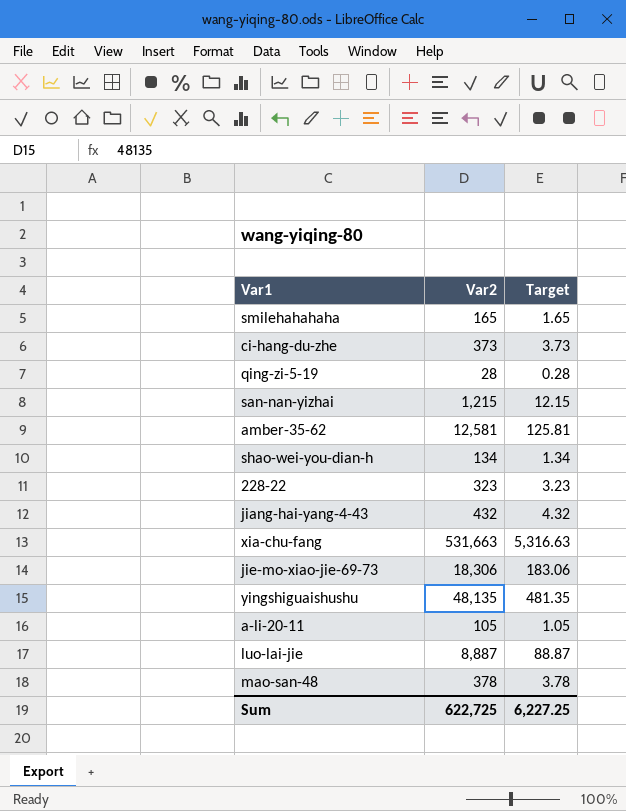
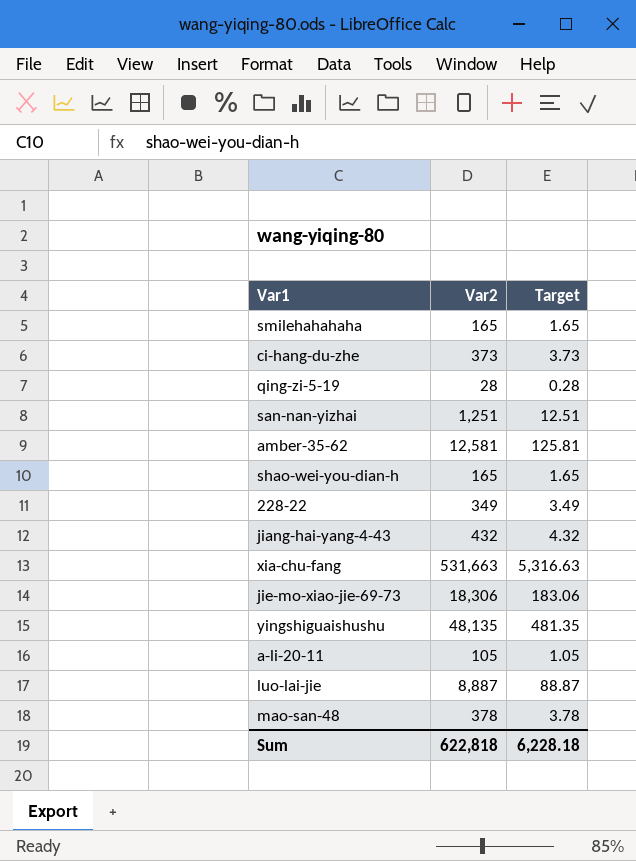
san-nan-yizhai | Var2: 1,215 -> 1,251
san-nan-yizhai | Target: 12.15 -> 12.51
shao-wei-you-dian-h | Var2: 134 -> 165
shao-wei-you-dian-h | Target: 1.34 -> 1.65
228-22 | Var2: 323 -> 349
228-22 | Target: 3.23 -> 3.49
Sum | Var2: 622,725 -> 622,818
Sum | Target: 6,227.25 -> 6,228.18

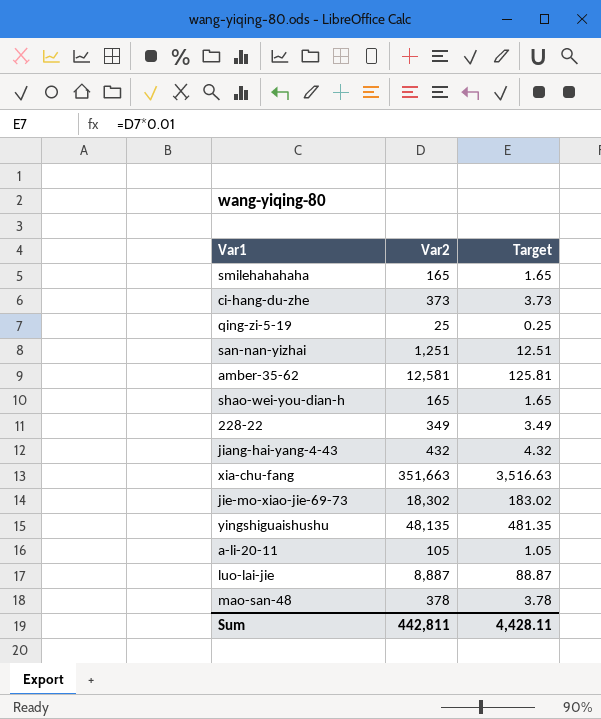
qing-zi-5-19 | Var2: 28 -> 25
qing-zi-5-19 | Target: 0.28 -> 0.25
xia-chu-fang | Var2: 531,663 -> 351,663
xia-chu-fang | Target: 5,316.63 -> 3,516.63
jie-mo-xiao-jie-69-73 | Var2: 18,306 -> 18,302
jie-mo-xiao-jie-69-73 | Target: 183.06 -> 183.02
Sum | Var2: 622,818 -> 442,811
Sum | Target: 6,228.18 -> 4,428.11

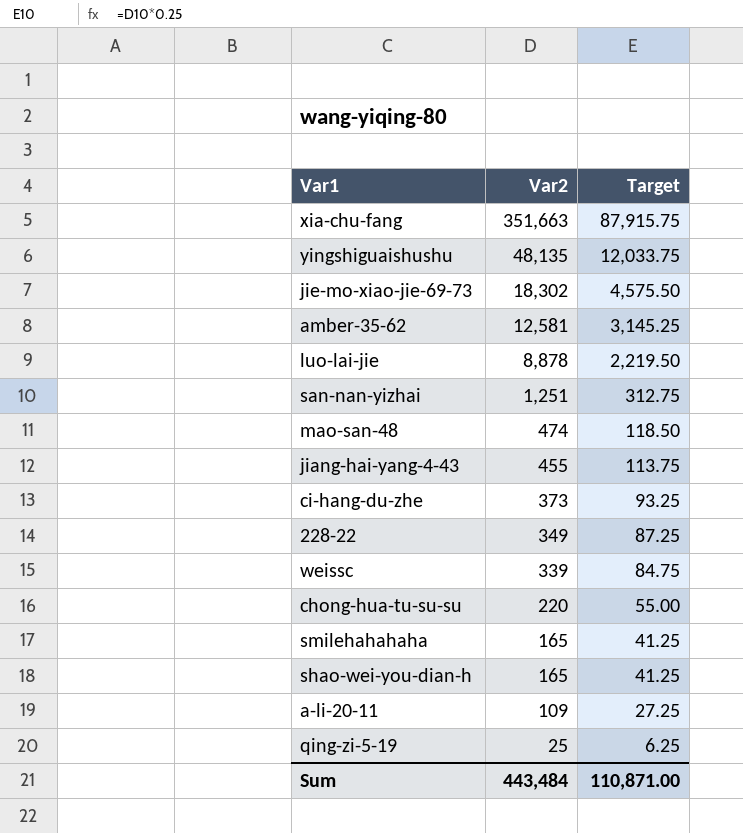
row order: none -> Var2 descending
column Target | formula: [Var2] * 0.01 -> [Var2] * 0.25
luo-lai-jie | Var2: 8,887 -> 8,878
mao-san-48 | Var2: 378 -> 474
jiang-hai-yang-4-43 | Var2: 432 -> 455
row weissc: none -> 339 | 84.75
row chong-hua-tu-su-su: none -> 220 | 55.00
a-li-20-11 | Var2: 105 -> 109
Sum | Var2: 442,811 -> 443,484
Sum | Target: 4,428.11 -> 110,871.00

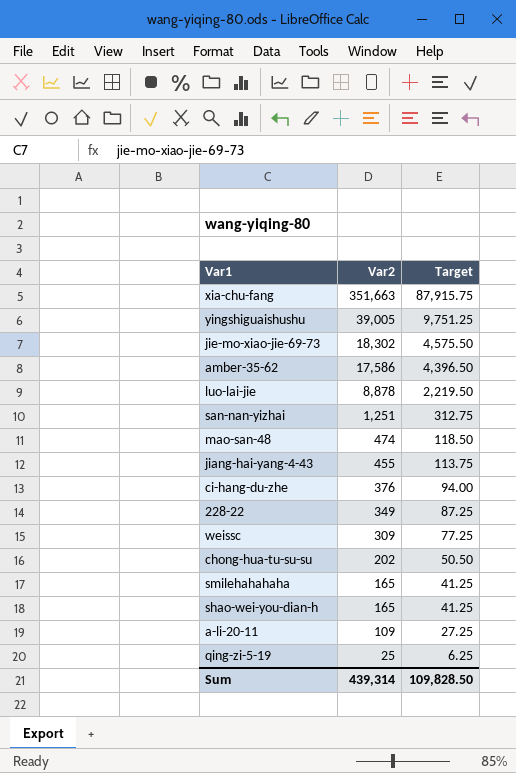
yingshiguaishushu | Var2: 48,135 -> 39,005
yingshiguaishushu | Target: 12,033.75 -> 9,751.25
amber-35-62 | Var2: 12,581 -> 17,586
amber-35-62 | Target: 3,145.25 -> 4,396.50
ci-hang-du-zhe | Var2: 373 -> 376
ci-hang-du-zhe | Target: 93.25 -> 94.00
weissc | Var2: 339 -> 309
weissc | Target: 84.75 -> 77.25
chong-hua-tu-su-su | Var2: 220 -> 202
chong-hua-tu-su-su | Target: 55.00 -> 50.50
Sum | Var2: 443,484 -> 439,314
Sum | Target: 110,871.00 -> 109,828.50

